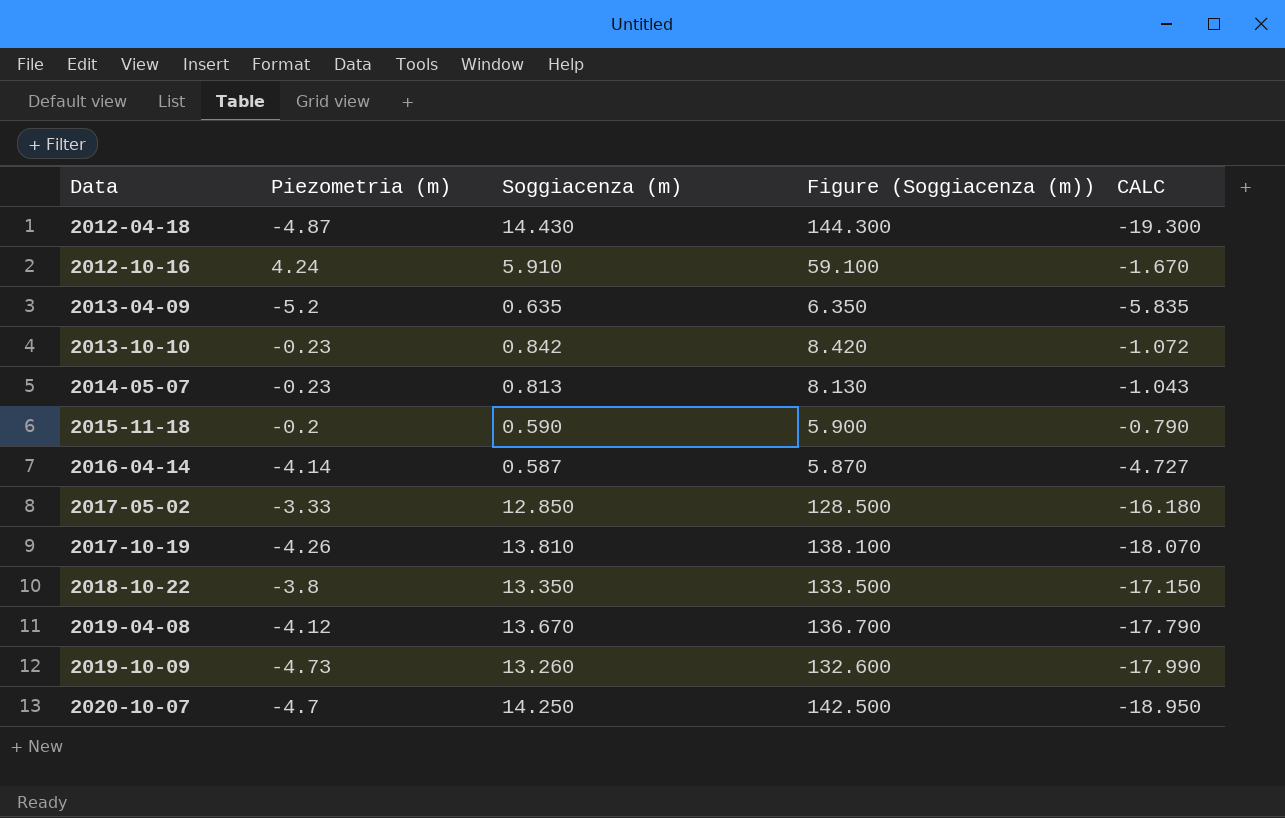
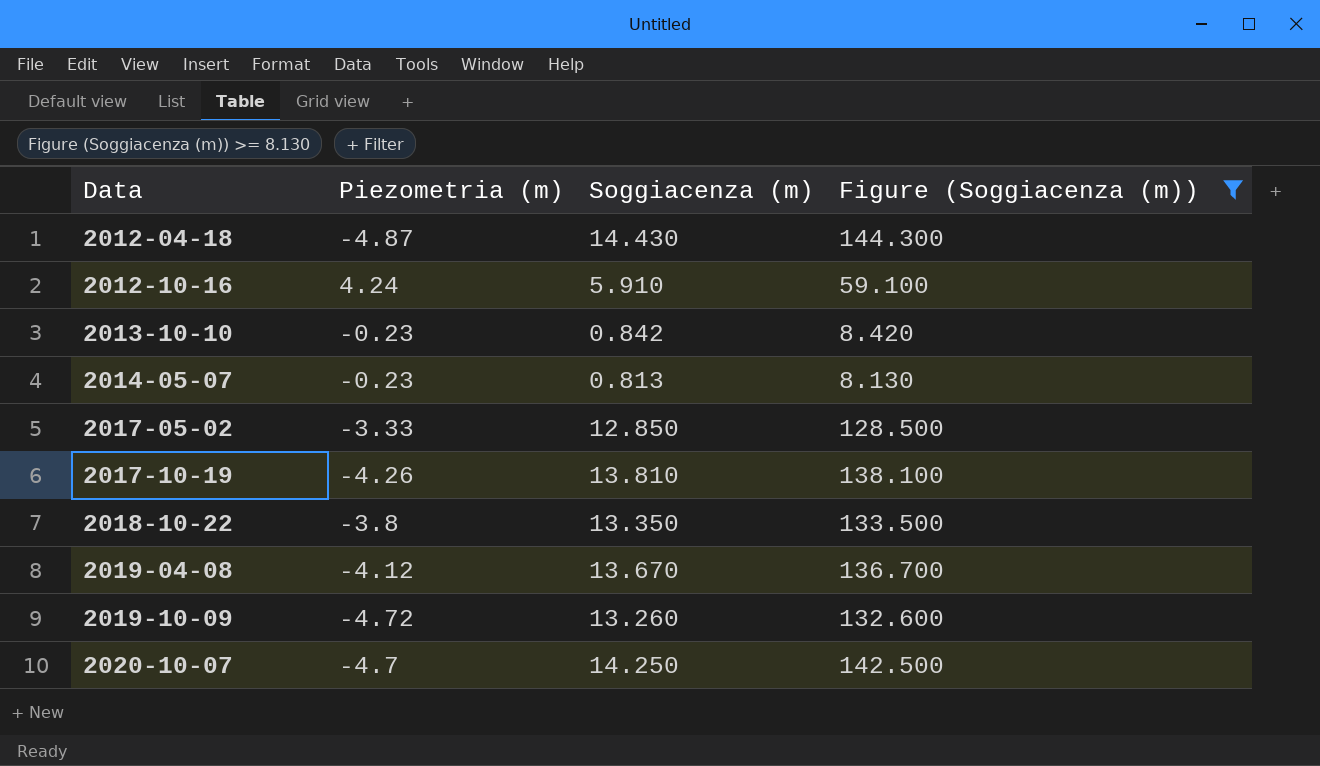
filter: none -> Figure (Soggiacenza (m)) >= 8.130
column CALC | formula: [Piezometria (m)] - [Soggiacenza (m)] -> none
2019-10-09 | Piezometria (m): -4.73 -> -4.72

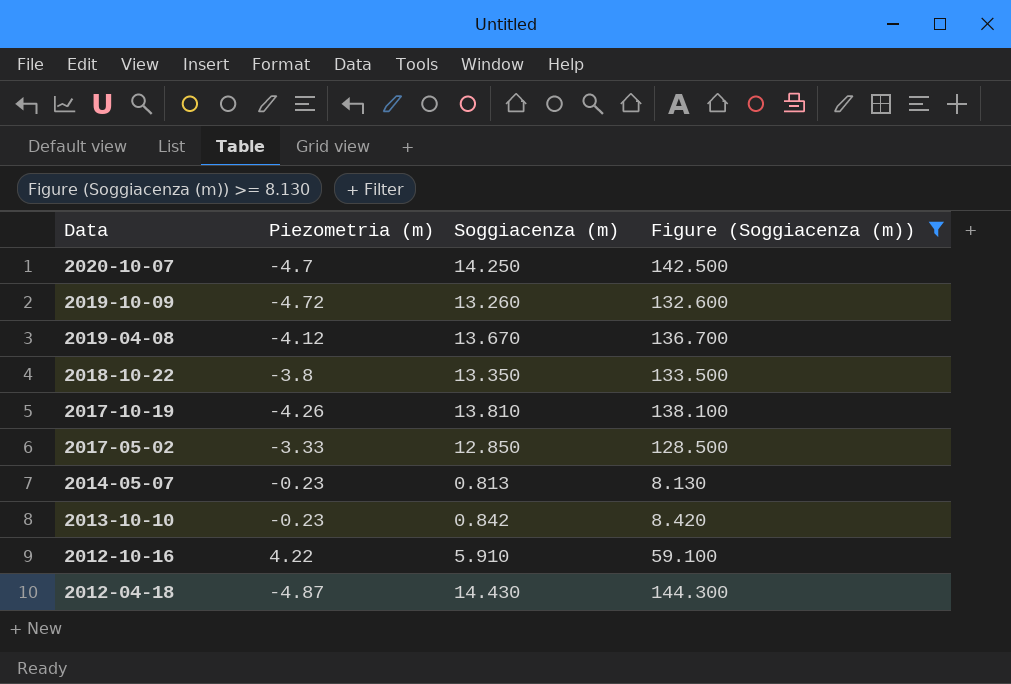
row order: Data ascending -> Data descending
2012-10-16 | Piezometria (m): 4.24 -> 4.22

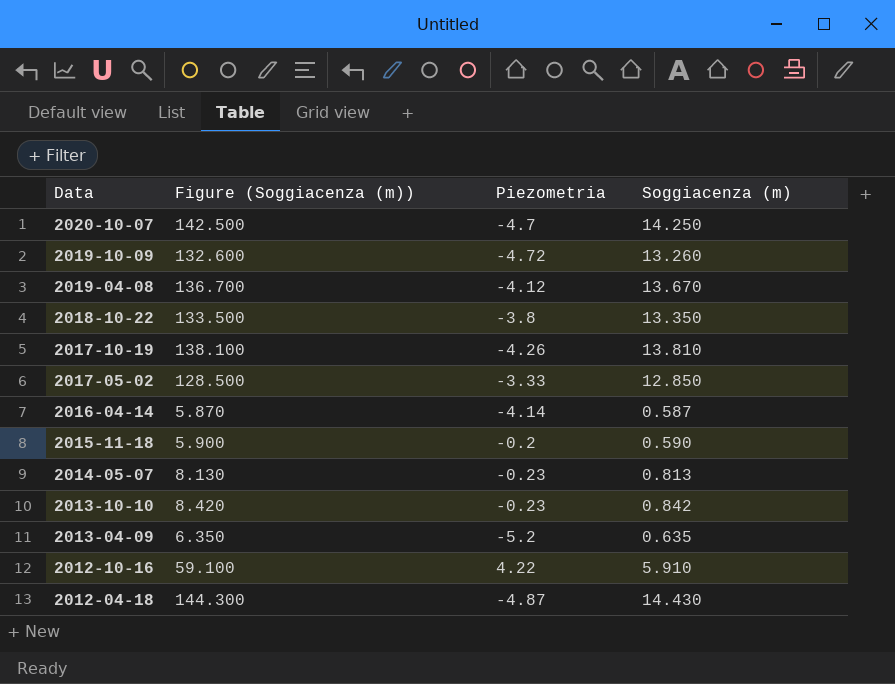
filter: Figure (Soggiacenza (m)) >= 8.130 -> none
column Figure (Soggiacenza (m)) | position: 4 -> 2
column name: Piezometria (m) -> Piezometria

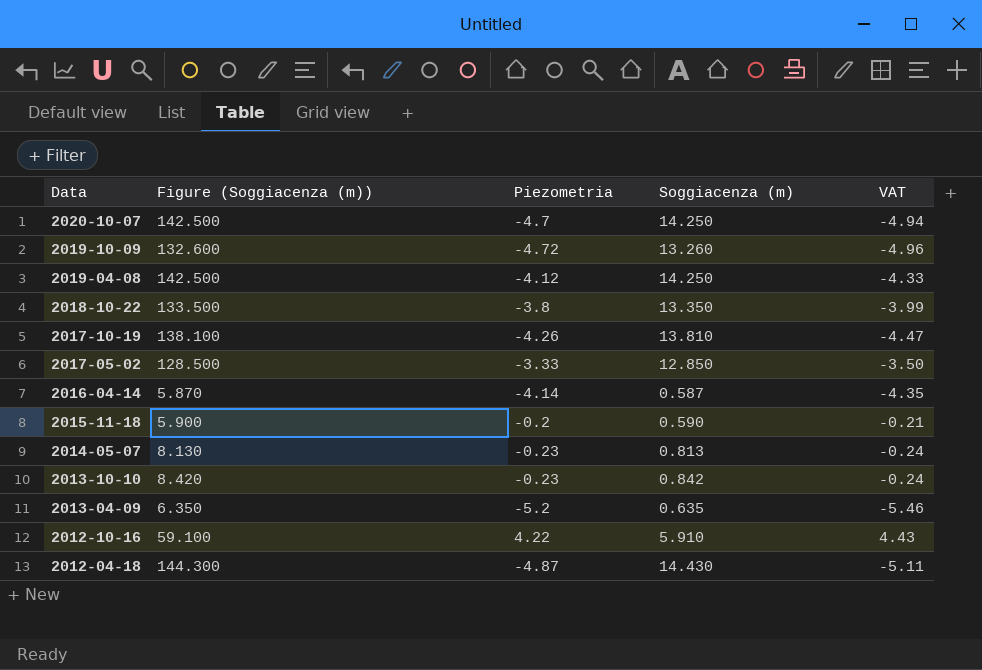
column VAT | formula: none -> [Piezometria] * 1.05
2019-04-08 | Figure (Soggiacenza (m)): 136.700 -> 142.500
2019-04-08 | Soggiacenza (m): 13.670 -> 14.250

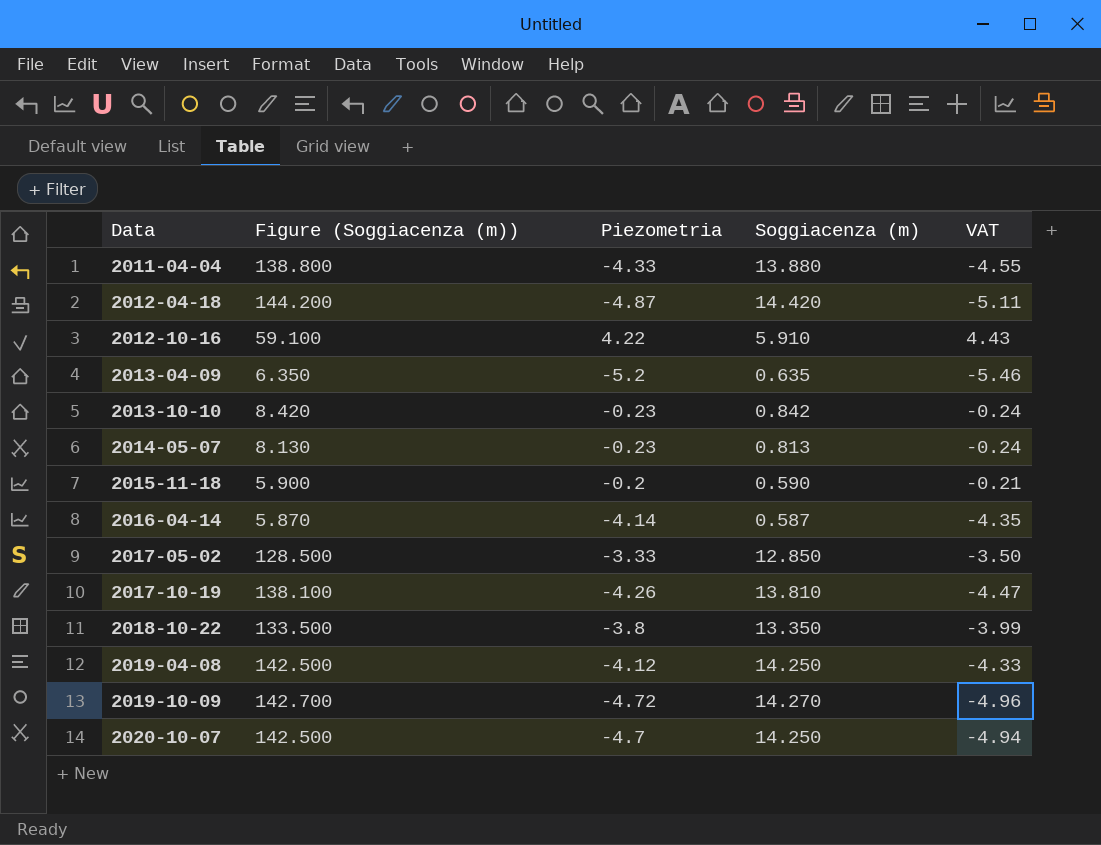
row order: Data descending -> Data ascending
row 2011-04-04: none -> 138.800 | -4.33 | 13.880 | -4.55
2012-04-18 | Figure (Soggiacenza (m)): 144.300 -> 144.200
2012-04-18 | Soggiacenza (m): 14.430 -> 14.420
2019-10-09 | Figure (Soggiacenza (m)): 132.600 -> 142.700
2019-10-09 | Soggiacenza (m): 13.260 -> 14.270

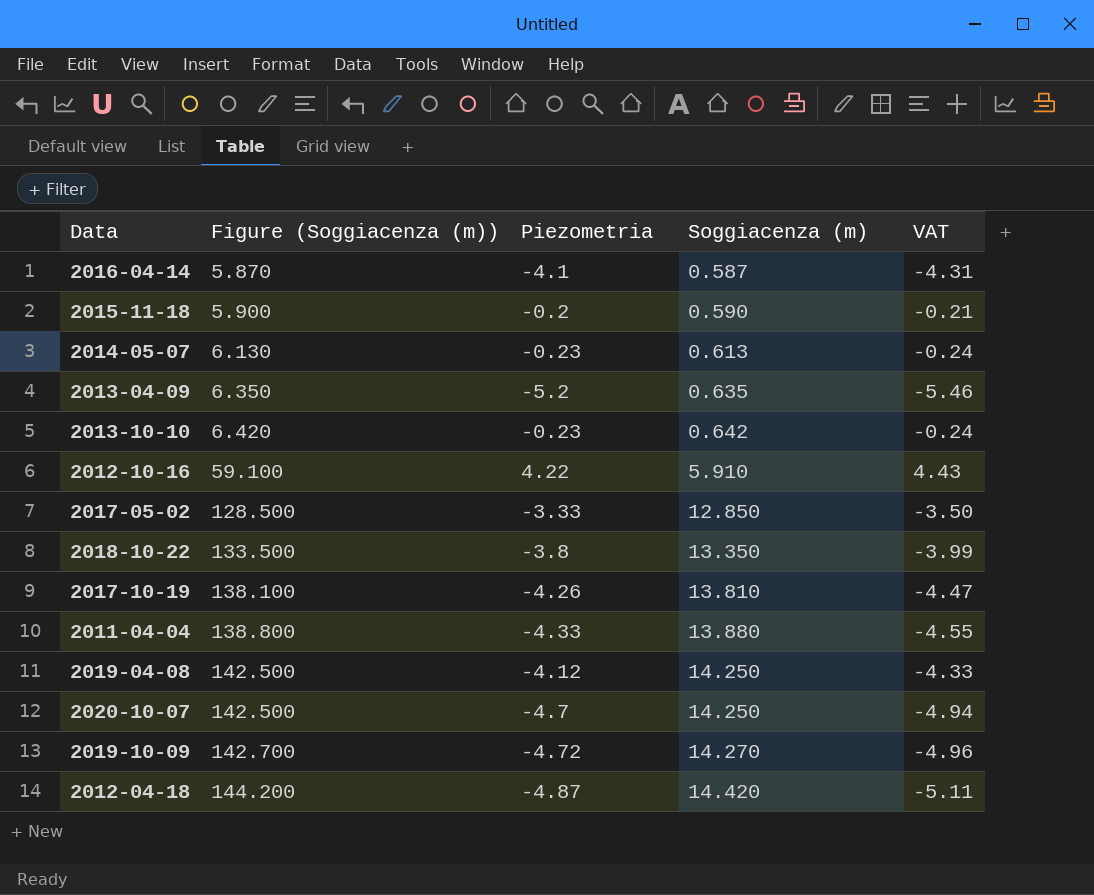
row order: Data ascending -> Figure (Soggiacenza (m)) ascending
2016-04-14 | Piezometria: -4.14 -> -4.1
2016-04-14 | VAT: -4.35 -> -4.31
2014-05-07 | Figure (Soggiacenza (m)): 8.130 -> 6.130
2014-05-07 | Soggiacenza (m): 0.813 -> 0.613
2013-10-10 | Figure (Soggiacenza (m)): 8.420 -> 6.420
2013-10-10 | Soggiacenza (m): 0.842 -> 0.642

